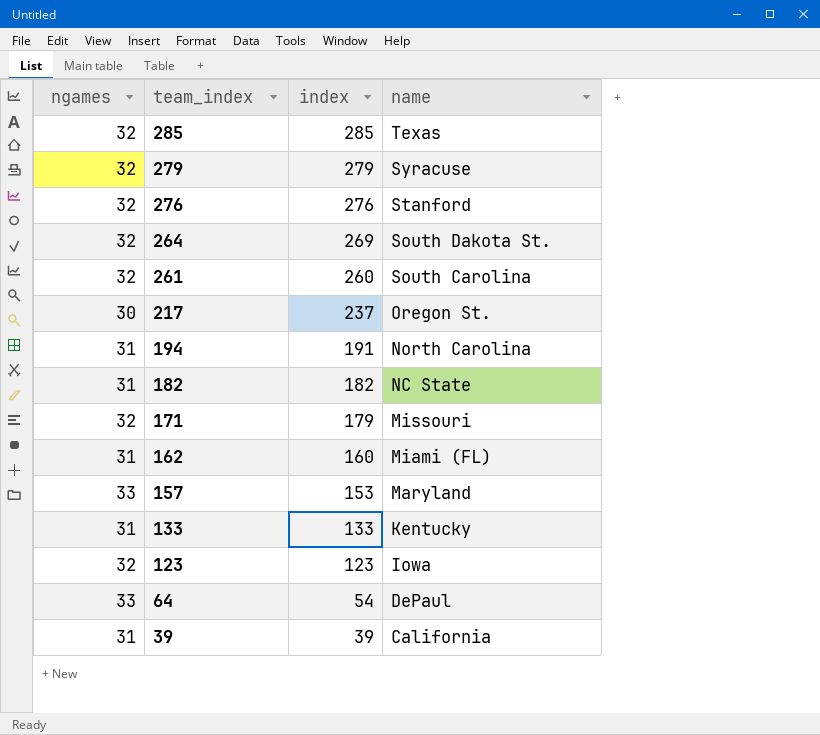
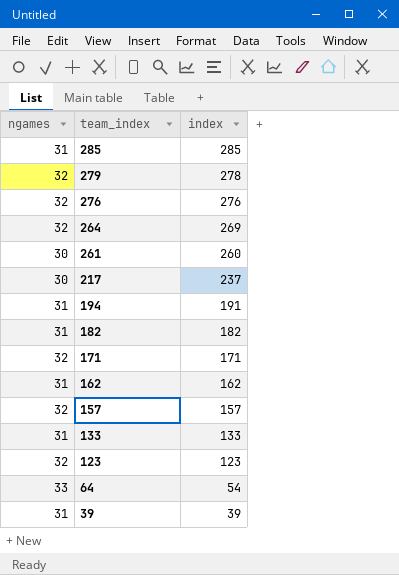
column name | position: 4 -> none
285 | ngames: 32 -> 31
279 | index: 279 -> 278
261 | ngames: 32 -> 30
171 | index: 179 -> 171
162 | index: 160 -> 162
157 | ngames: 33 -> 32
157 | index: 153 -> 157

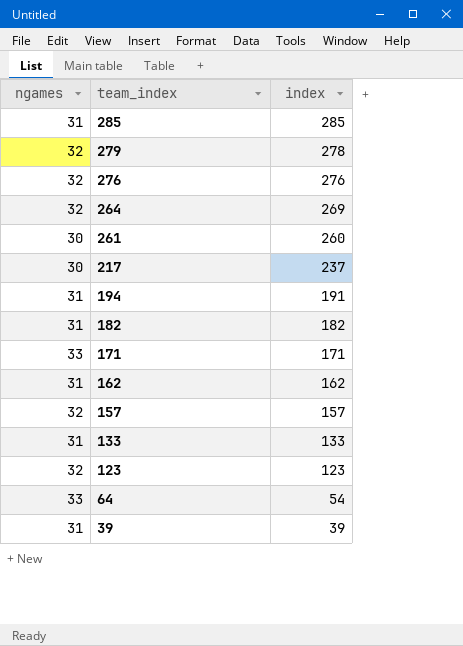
171 | ngames: 32 -> 33

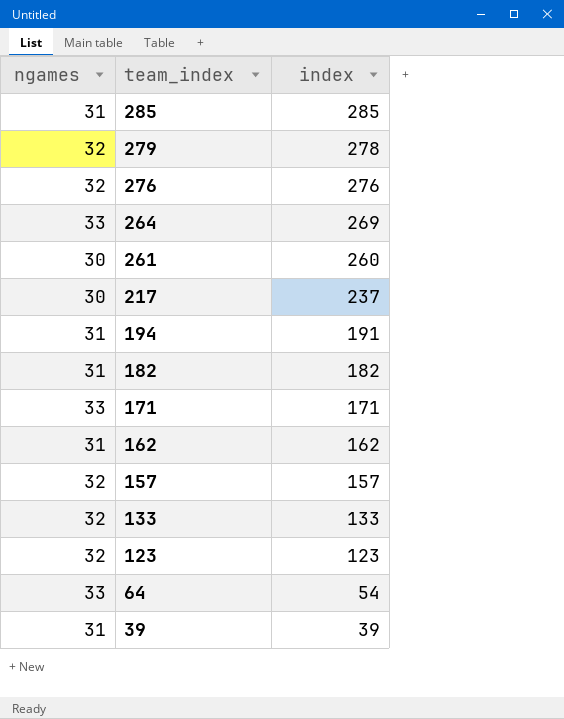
264 | ngames: 32 -> 33
133 | ngames: 31 -> 32

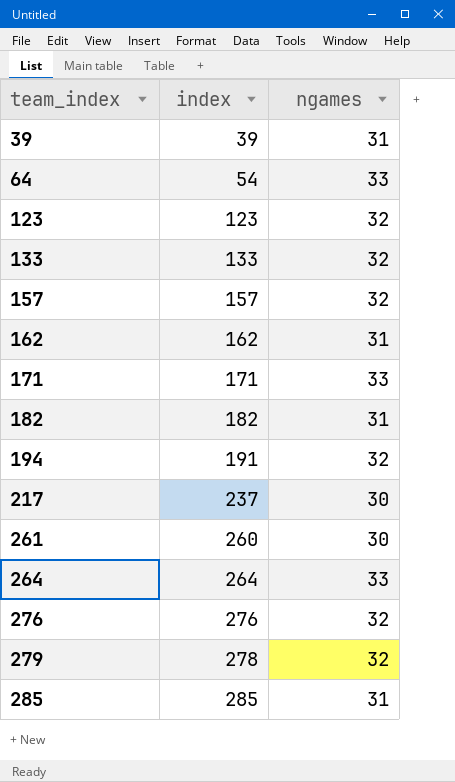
row order: team_index descending -> team_index ascending
column ngames | position: 1 -> 3
194 | ngames: 31 -> 32
264 | index: 269 -> 264

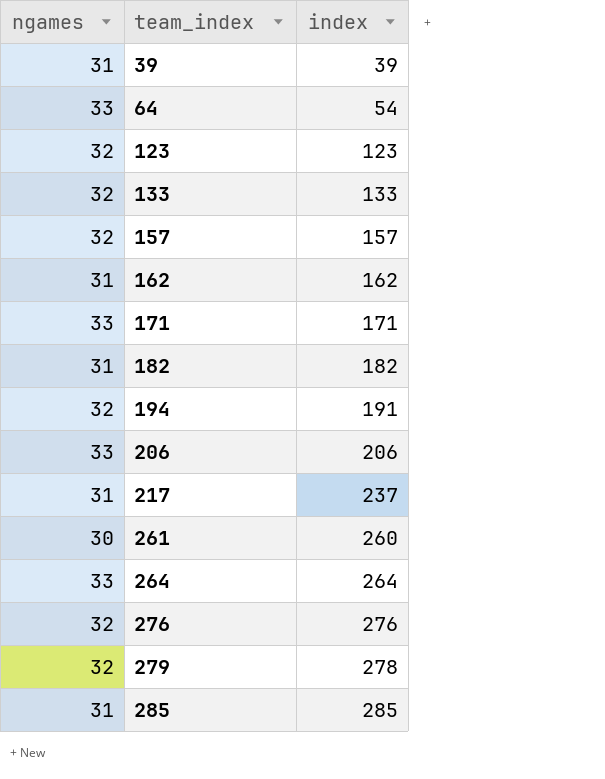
column ngames | position: 3 -> 1
row 206: none -> 33 | 206
217 | ngames: 30 -> 31

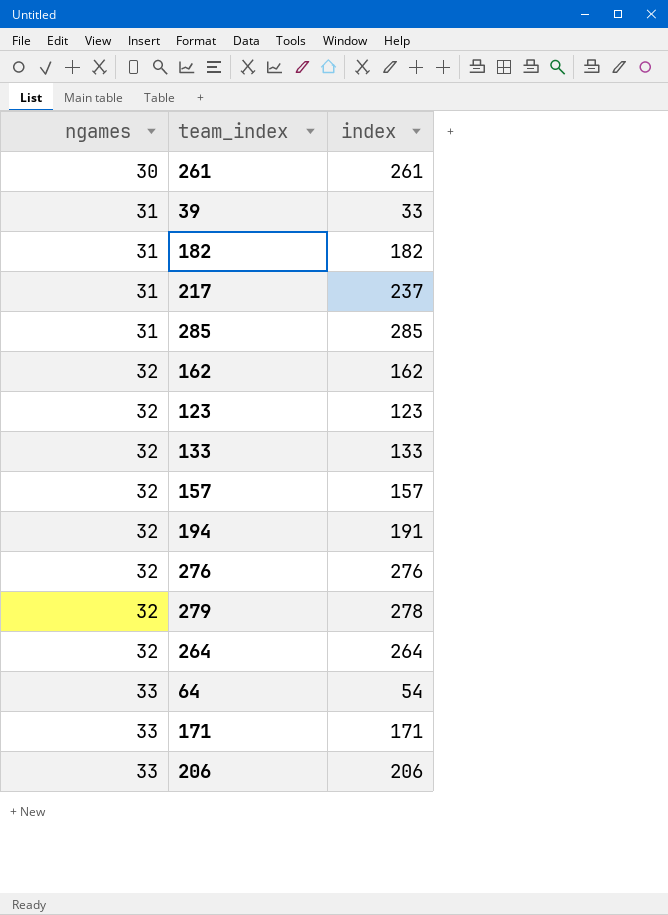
row order: team_index ascending -> ngames ascending
261 | index: 260 -> 261
39 | index: 39 -> 33
162 | ngames: 31 -> 32
264 | ngames: 33 -> 32

